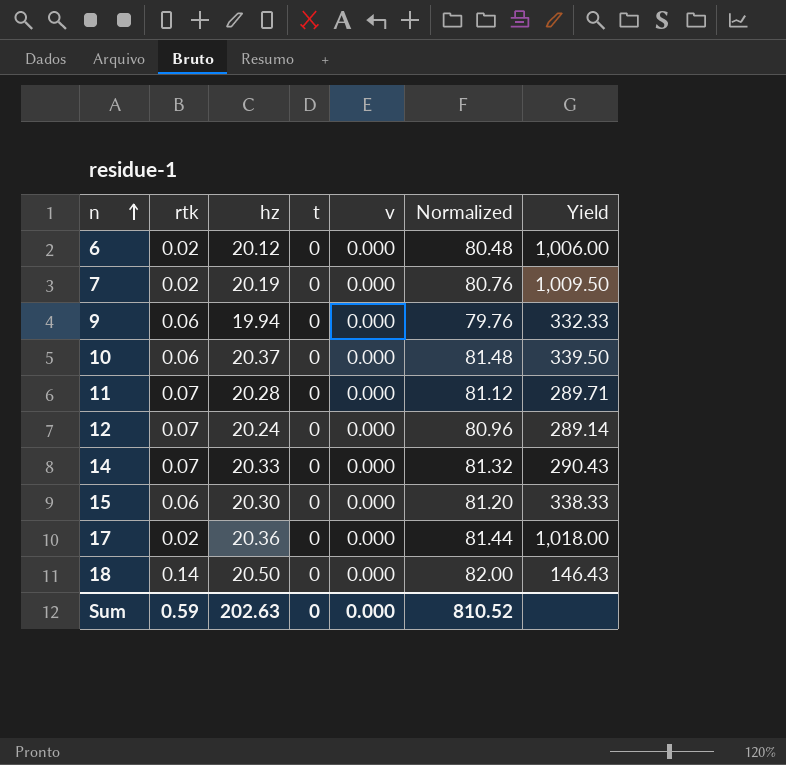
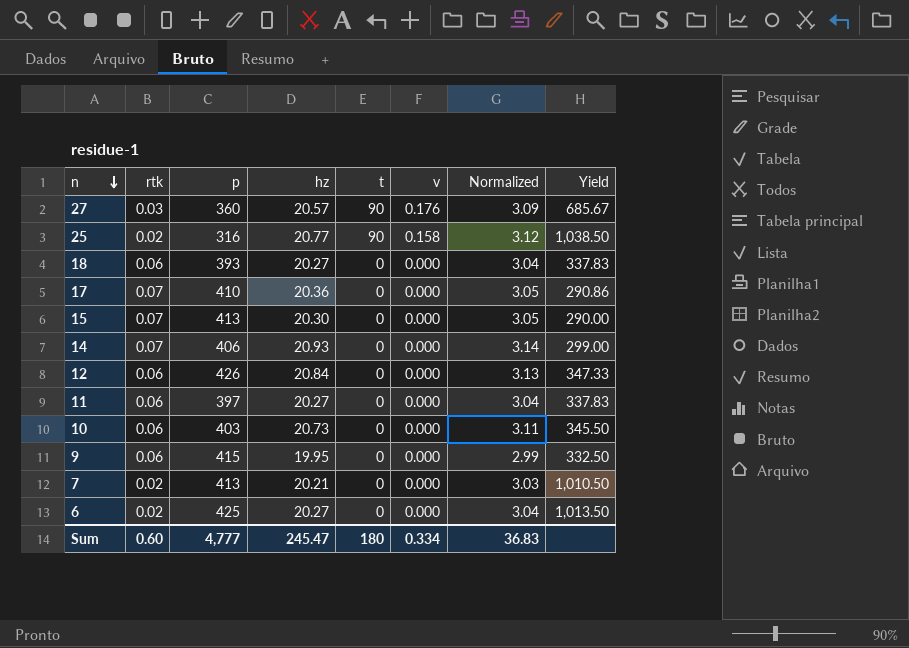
row order: n ascending -> n descending
column p | position: none -> 3
column Normalized | formula: [hz] * 4 -> [hz] * 0.15
row 27: none -> 0.03 | 360 | 20.57 | 90 | 0.176 | 3.09 | 685.67
row 25: none -> 0.02 | 316 | 20.77 | 90 | 0.158 | 3.12 | 1,038.50
18 | rtk: 0.14 -> 0.06
18 | hz: 20.50 -> 20.27
18 | Yield: 146.43 -> 337.83
17 | rtk: 0.02 -> 0.07
17 | Yield: 1,018.00 -> 290.86
15 | rtk: 0.06 -> 0.07
15 | Yield: 338.33 -> 290.00
14 | hz: 20.33 -> 20.93
14 | Yield: 290.43 -> 299.00
12 | rtk: 0.07 -> 0.06
12 | hz: 20.24 -> 20.84
12 | Yield: 289.14 -> 347.33
11 | rtk: 0.07 -> 0.06
11 | hz: 20.28 -> 20.27
11 | Yield: 289.71 -> 337.83
10 | hz: 20.37 -> 20.73
10 | Yield: 339.50 -> 345.50
9 | hz: 19.94 -> 19.95
9 | Yield: 332.33 -> 332.50
7 | hz: 20.19 -> 20.21
7 | Yield: 1,009.50 -> 1,010.50
6 | hz: 20.12 -> 20.27
6 | Yield: 1,006.00 -> 1,013.50
Sum | rtk: 0.59 -> 0.60
Sum | hz: 202.63 -> 245.47
Sum | t: 0 -> 180
Sum | v: 0.000 -> 0.334
Sum | Normalized: 810.52 -> 36.83

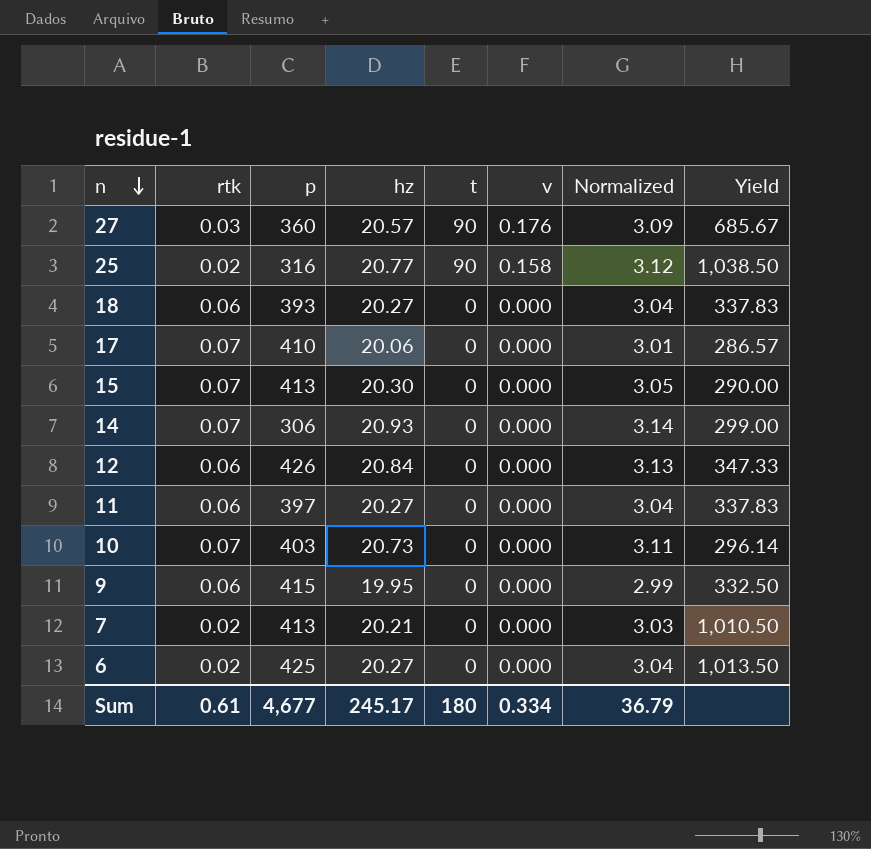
17 | hz: 20.36 -> 20.06
17 | Normalized: 3.05 -> 3.01
17 | Yield: 290.86 -> 286.57
14 | p: 406 -> 306
10 | rtk: 0.06 -> 0.07
10 | Yield: 345.50 -> 296.14
Sum | rtk: 0.60 -> 0.61
Sum | p: 4,777 -> 4,677
Sum | hz: 245.47 -> 245.17
Sum | Normalized: 36.83 -> 36.79

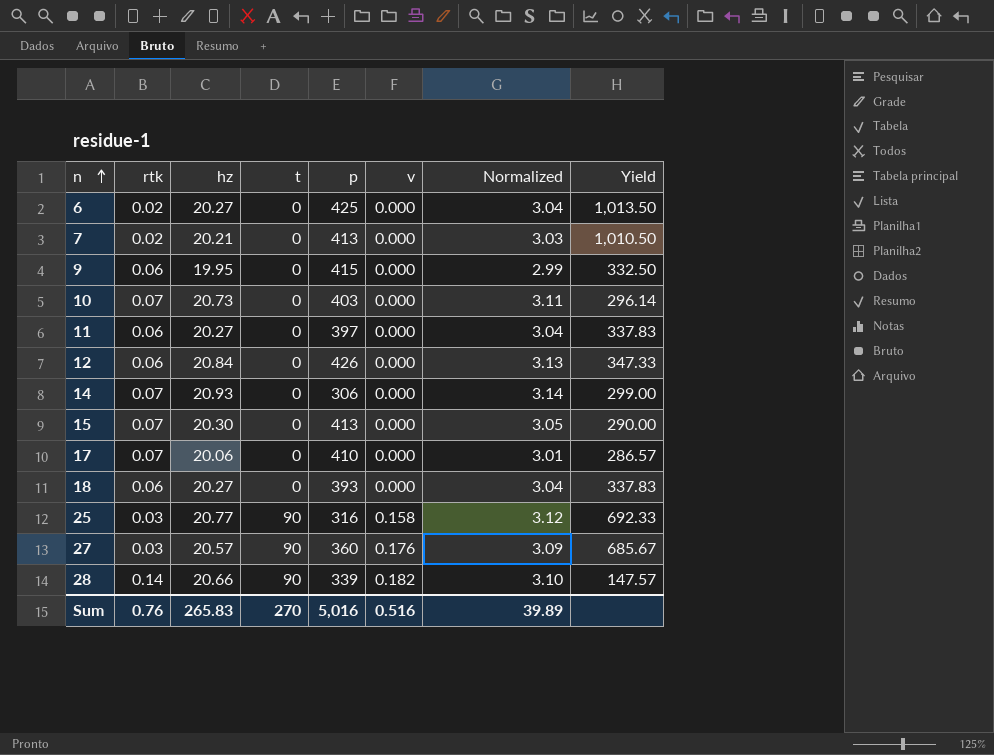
row order: n descending -> n ascending
column p | position: 3 -> 5
25 | rtk: 0.02 -> 0.03
25 | Yield: 1,038.50 -> 692.33
row 28: none -> 0.14 | 20.66 | 90 | 339 | 0.182 | 3.10 | 147.57
Sum | rtk: 0.61 -> 0.76
Sum | hz: 245.17 -> 265.83
Sum | t: 180 -> 270
Sum | p: 4,677 -> 5,016
Sum | v: 0.334 -> 0.516
Sum | Normalized: 36.79 -> 39.89

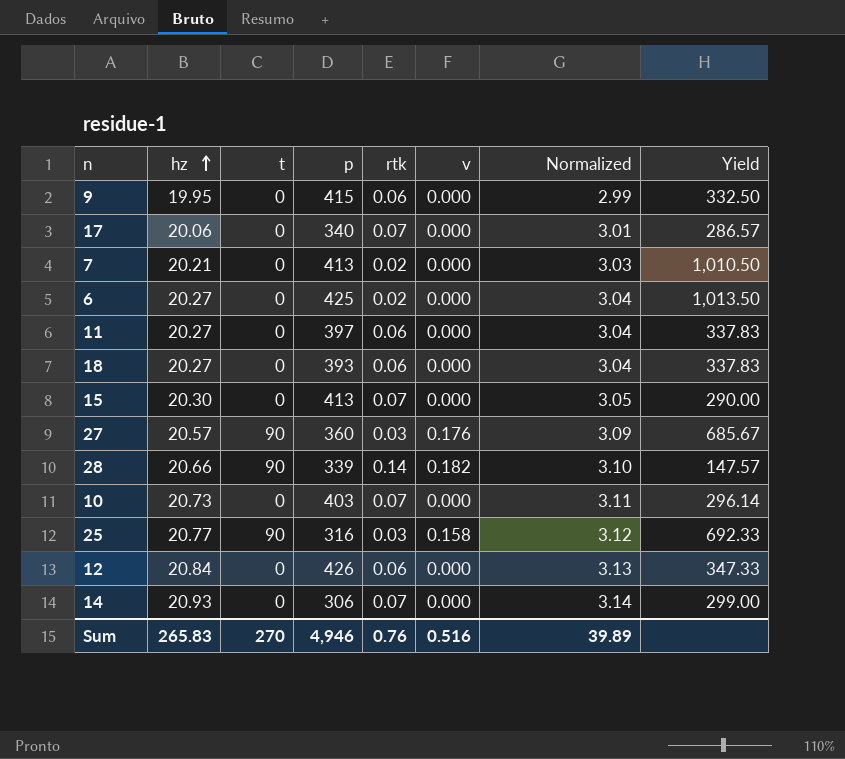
row order: n ascending -> hz ascending
column rtk | position: 2 -> 5
17 | p: 410 -> 340
Sum | p: 5,016 -> 4,946

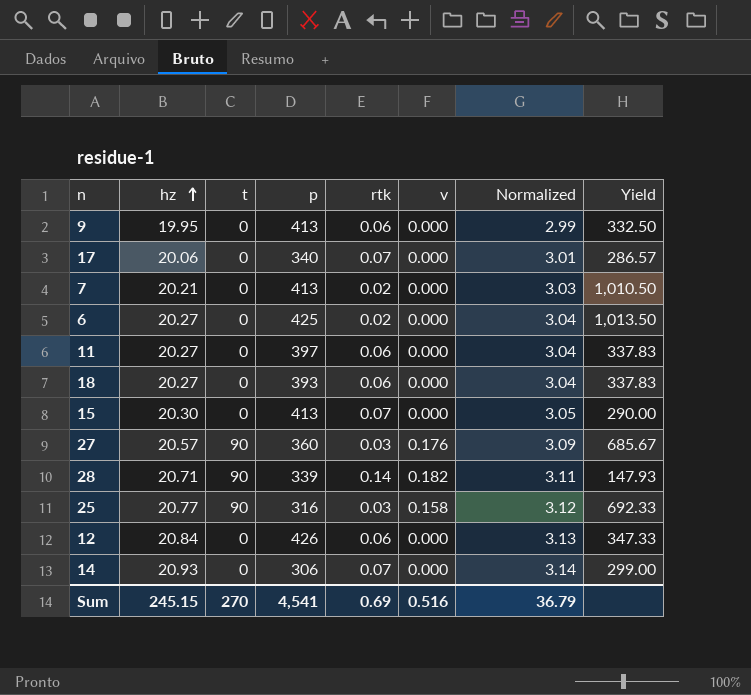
row 10: 20.73 | 0 | 403 | 0.07 | 0.000 | 3.11 | 296.14 -> none
9 | p: 415 -> 413
28 | hz: 20.66 -> 20.71
28 | Normalized: 3.10 -> 3.11
28 | Yield: 147.57 -> 147.93
Sum | hz: 265.83 -> 245.15
Sum | p: 4,946 -> 4,541
Sum | rtk: 0.76 -> 0.69
Sum | Normalized: 39.89 -> 36.79

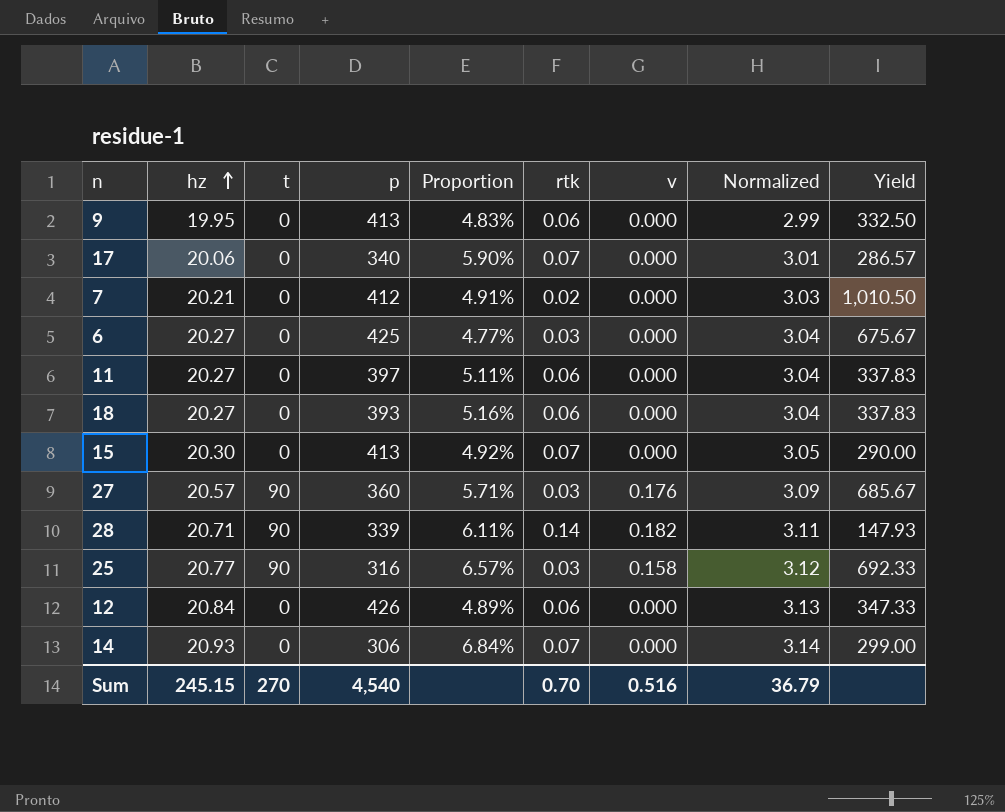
column Proportion | formula: none -> [hz] / [p]
7 | p: 413 -> 412
6 | rtk: 0.02 -> 0.03
6 | Yield: 1,013.50 -> 675.67
Sum | p: 4,541 -> 4,540
Sum | rtk: 0.69 -> 0.70

